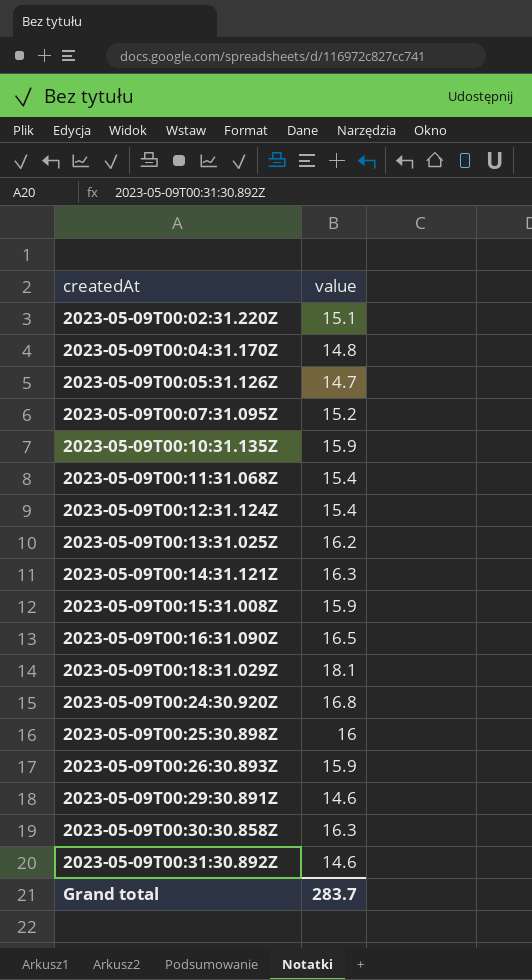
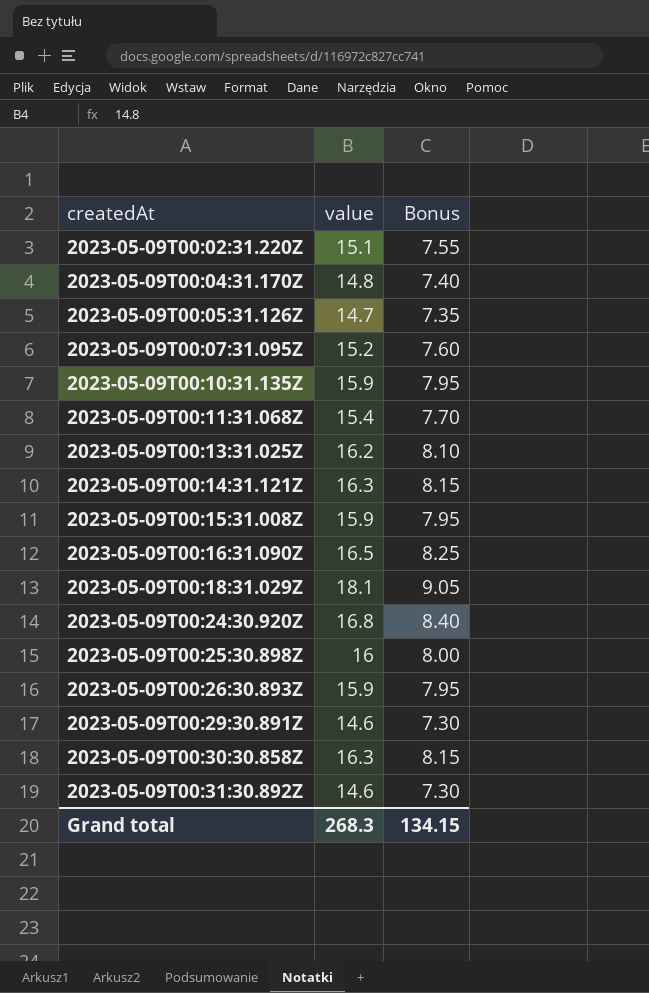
column Bonus | formula: none -> [value] * 0.5
row 2023-05-09T00:12:31.124Z: 15.4 -> none
Grand total | value: 283.7 -> 268.3

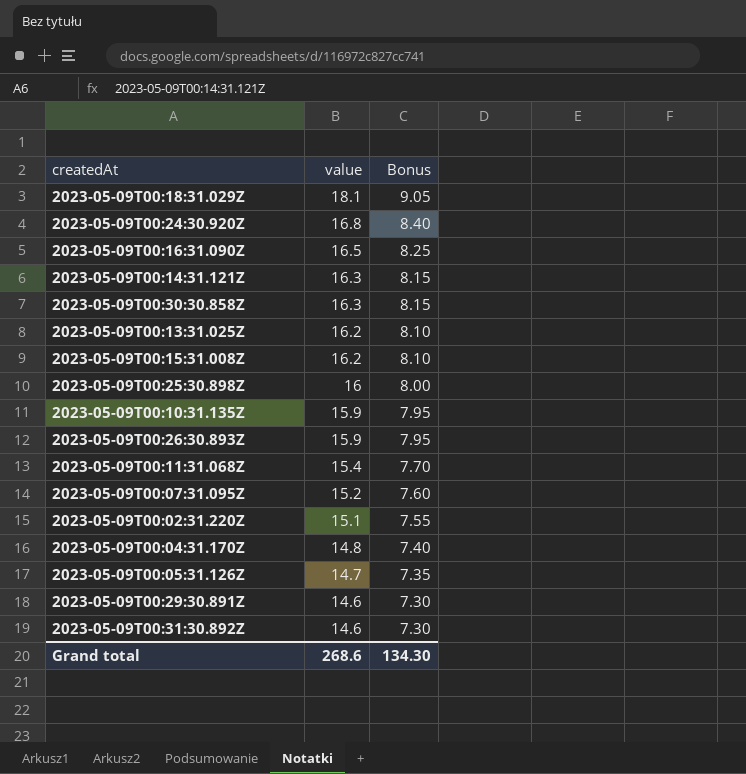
row order: createdAt ascending -> value descending
2023-05-09T00:15:31.008Z | value: 15.9 -> 16.2
2023-05-09T00:15:31.008Z | Bonus: 7.95 -> 8.10
Grand total | value: 268.3 -> 268.6
Grand total | Bonus: 134.15 -> 134.30

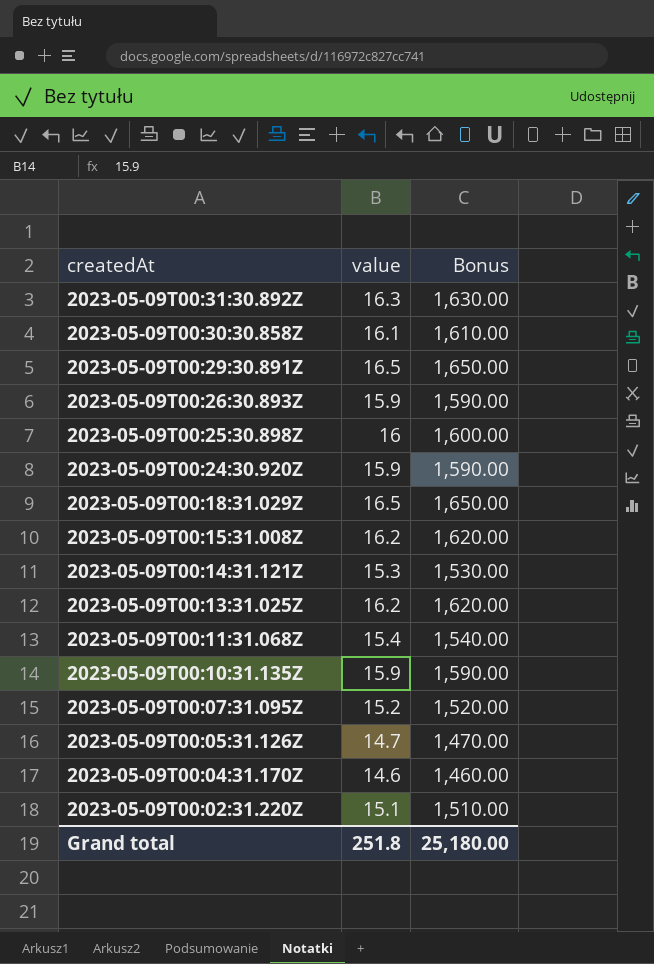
row order: value descending -> createdAt descending
column Bonus | formula: [value] * 0.5 -> [value] * 100
row 2023-05-09T00:16:31.090Z: 16.5 | 8.25 -> none
2023-05-09T00:31:30.892Z | value: 14.6 -> 16.3
2023-05-09T00:30:30.858Z | value: 16.3 -> 16.1
2023-05-09T00:29:30.891Z | value: 14.6 -> 16.5
2023-05-09T00:24:30.920Z | value: 16.8 -> 15.9
2023-05-09T00:18:31.029Z | value: 18.1 -> 16.5
2023-05-09T00:14:31.121Z | value: 16.3 -> 15.3
2023-05-09T00:04:31.170Z | value: 14.8 -> 14.6
Grand total | value: 268.6 -> 251.8
Grand total | Bonus: 134.30 -> 25,180.00

